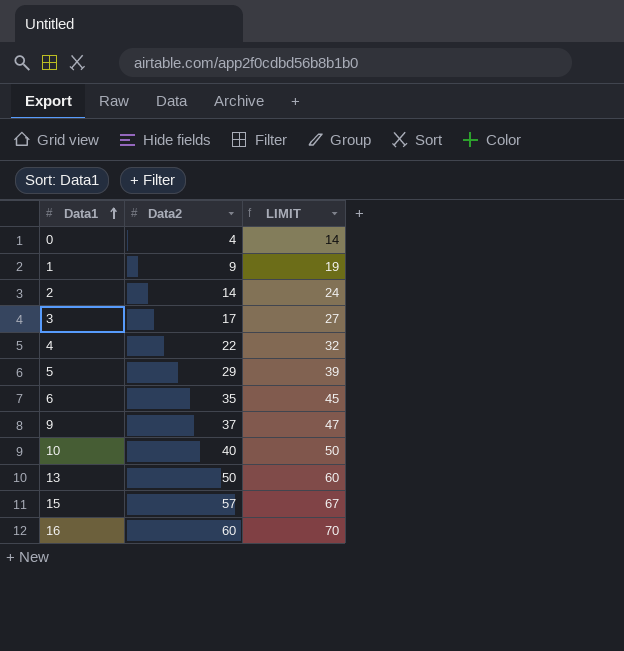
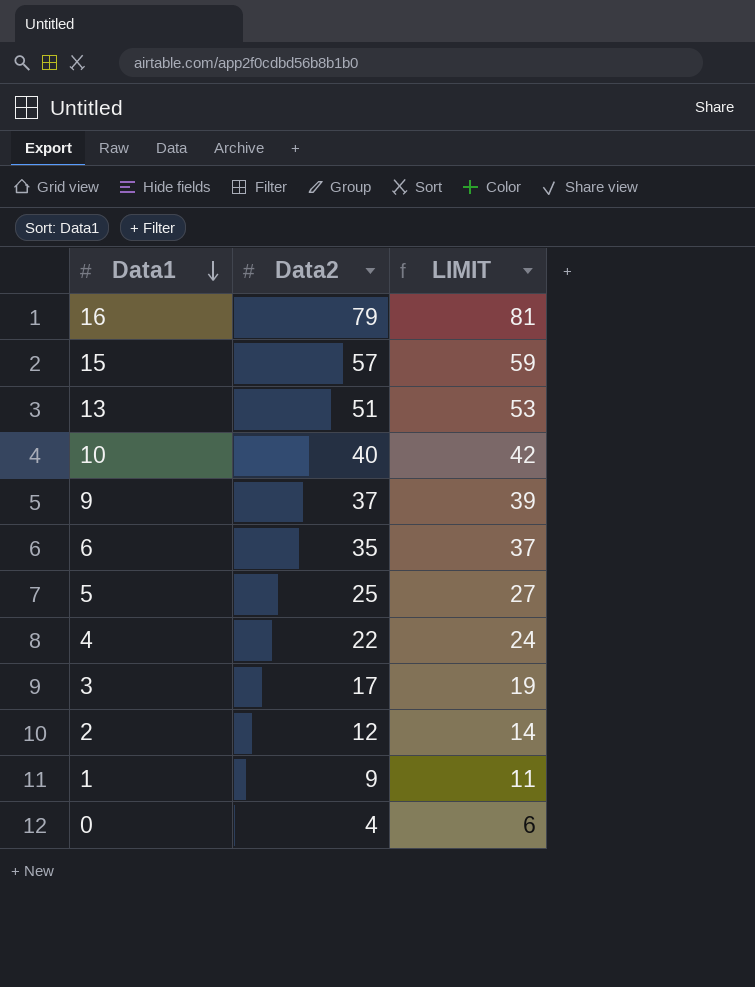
row order: Data1 ascending -> Data1 descending
column LIMIT | formula: [Data2] + 10 -> [Data2] + 2
16 | Data2: 60 -> 79
13 | Data2: 50 -> 51
5 | Data2: 29 -> 25
2 | Data2: 14 -> 12

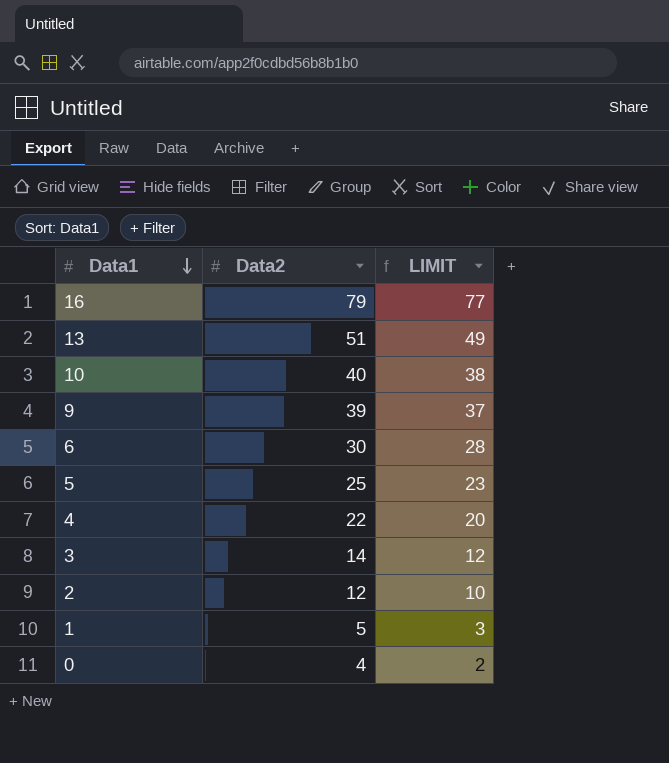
column LIMIT | formula: [Data2] + 2 -> [Data2] - 2
row 15: 57 | 59 -> none
9 | Data2: 37 -> 39
6 | Data2: 35 -> 30
3 | Data2: 17 -> 14
1 | Data2: 9 -> 5

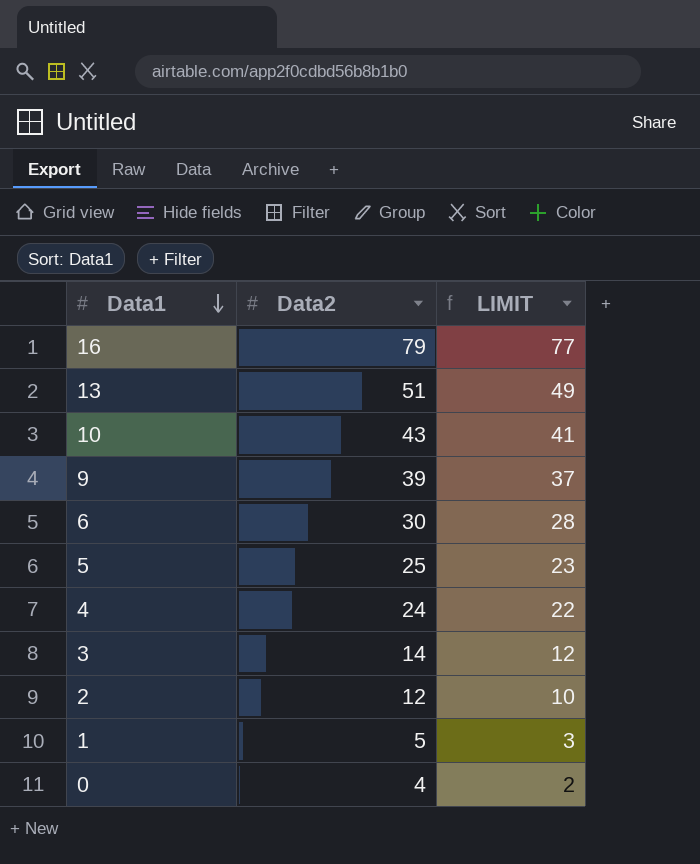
10 | Data2: 40 -> 43
10 | LIMIT: 38 -> 41
4 | Data2: 22 -> 24
4 | LIMIT: 20 -> 22

